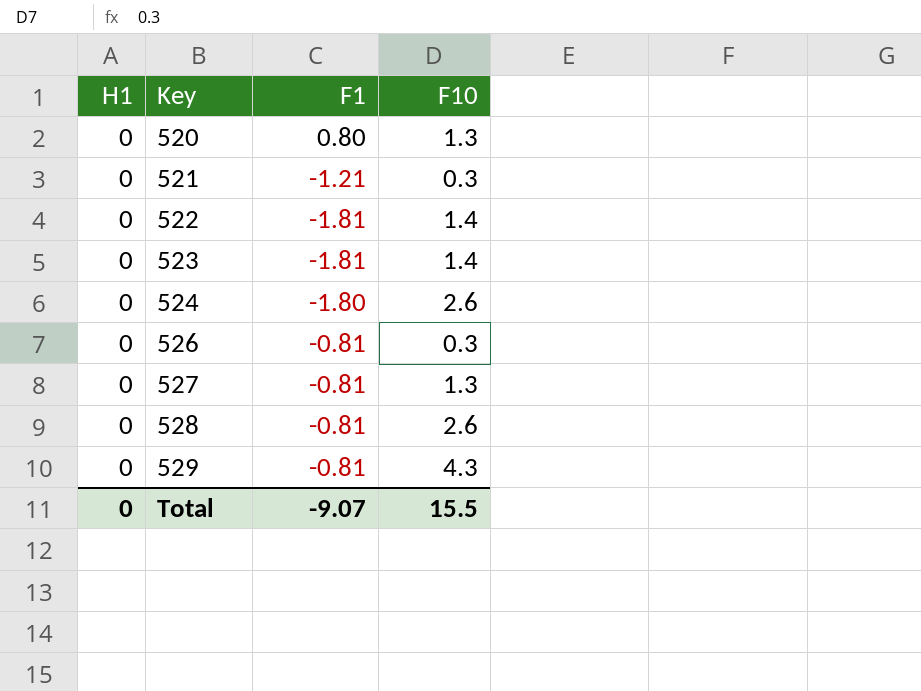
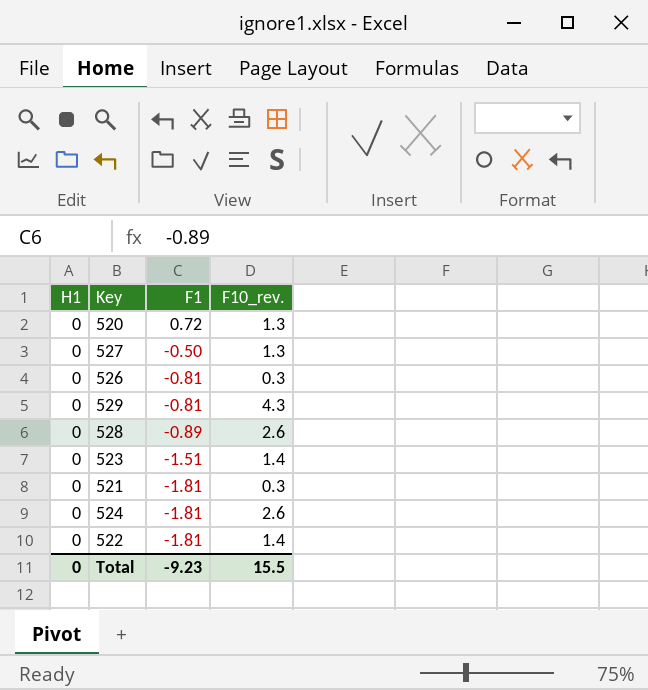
row order: Key ascending -> F1 descending
column name: F10 -> F10_rev.
520 | F1: 0.80 -> 0.72
527 | F1: -0.81 -> -0.50
528 | F1: -0.81 -> -0.89
523 | F1: -1.81 -> -1.51
521 | F1: -1.21 -> -1.81
524 | F1: -1.80 -> -1.81
Total | F1: -9.07 -> -9.23

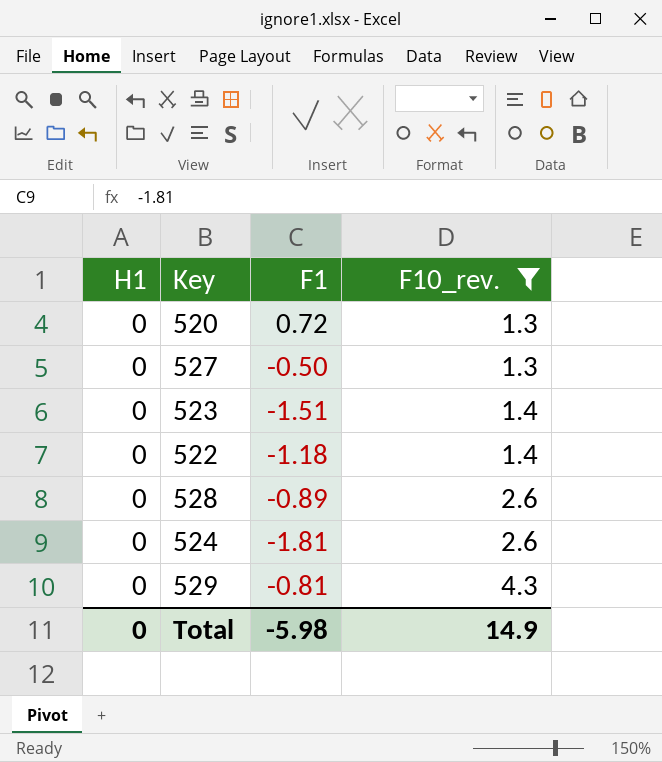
filter: none -> F10_rev. != 0.3
row order: F1 descending -> F10_rev. ascending
522 | F1: -1.81 -> -1.18
Total | F1: -9.23 -> -5.98
Total | F10_rev.: 15.5 -> 14.9

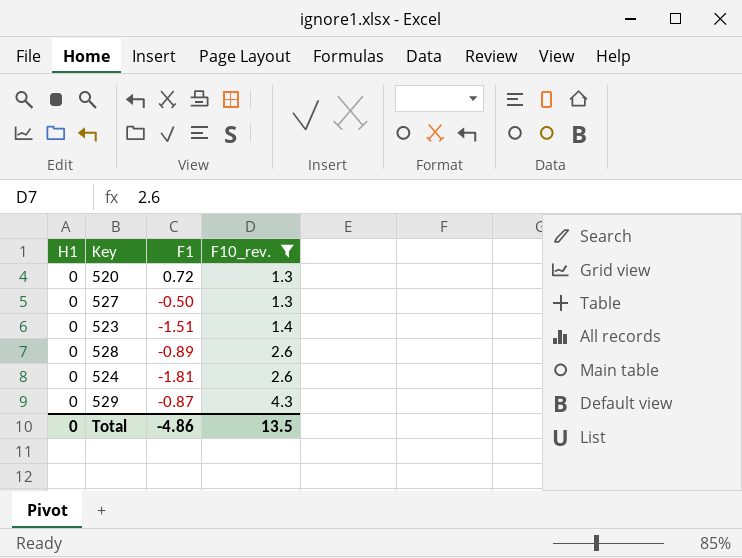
row 522: 0 | -1.18 | 1.4 -> none
529 | F1: -0.81 -> -0.87
Total | F1: -5.98 -> -4.86
Total | F10_rev.: 14.9 -> 13.5

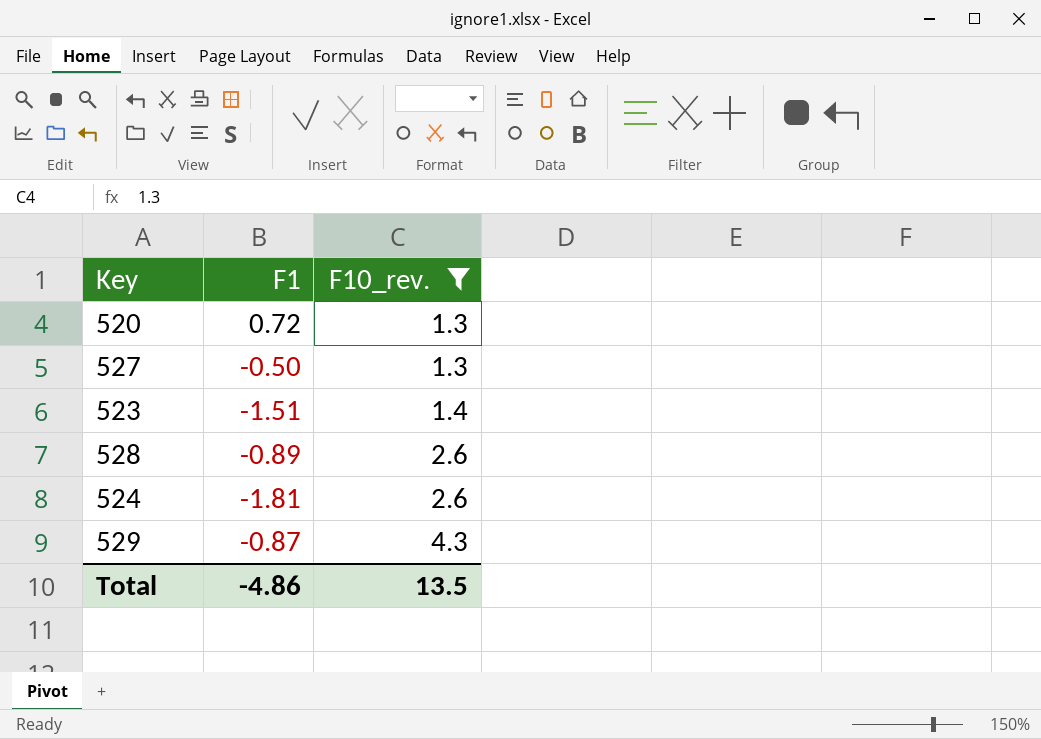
column H1 | position: 1 -> none

